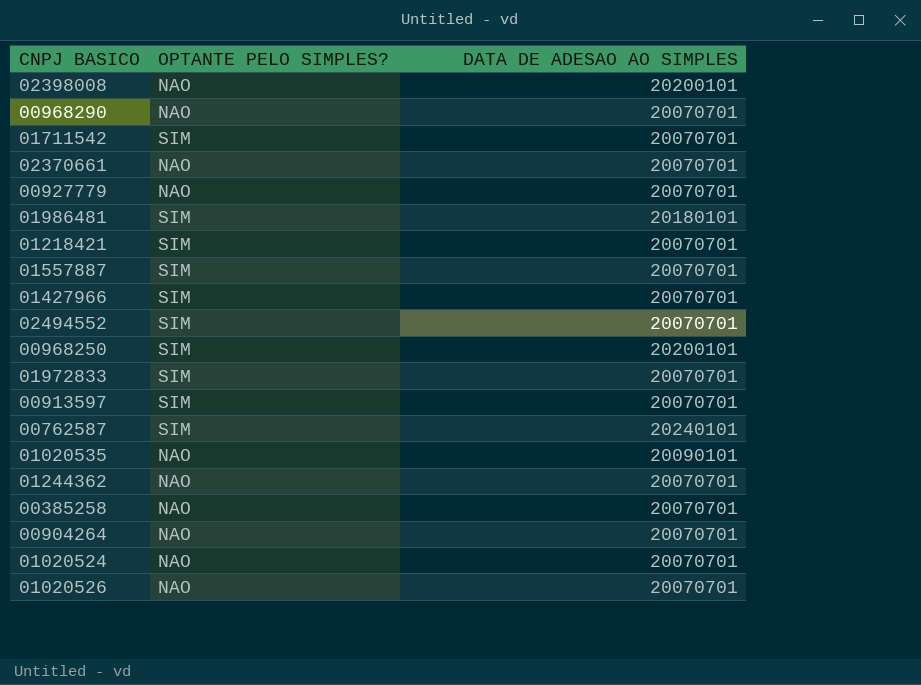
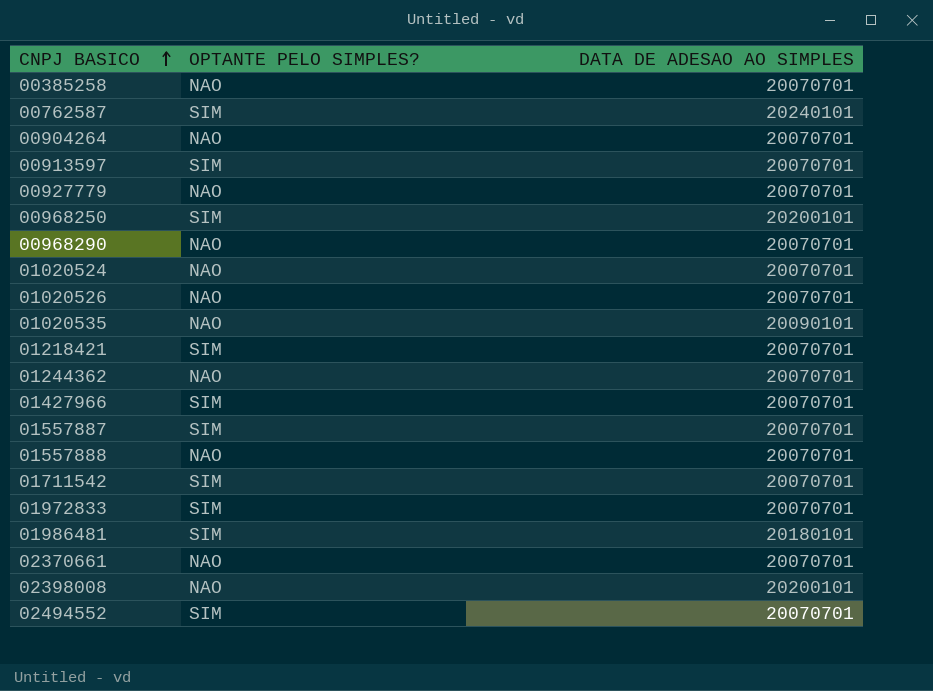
row order: none -> CNPJ BASICO ascending
row 01557888: none -> NAO | 20070701

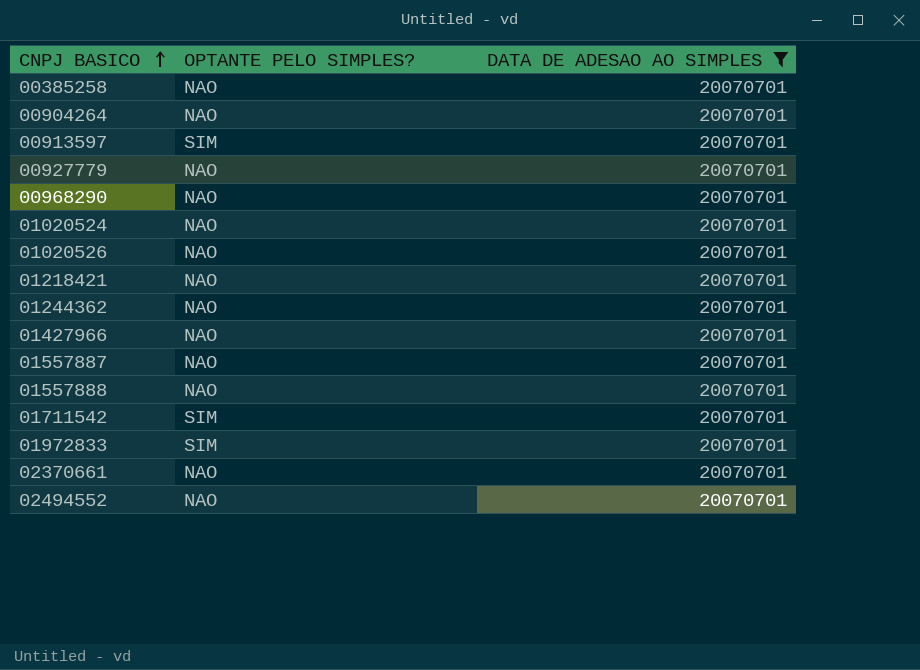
filter: none -> DATA DE ADESAO AO SIMPLES = 20070701
01218421 | OPTANTE PELO SIMPLES?: SIM -> NAO
01427966 | OPTANTE PELO SIMPLES?: SIM -> NAO
01557887 | OPTANTE PELO SIMPLES?: SIM -> NAO
02494552 | OPTANTE PELO SIMPLES?: SIM -> NAO

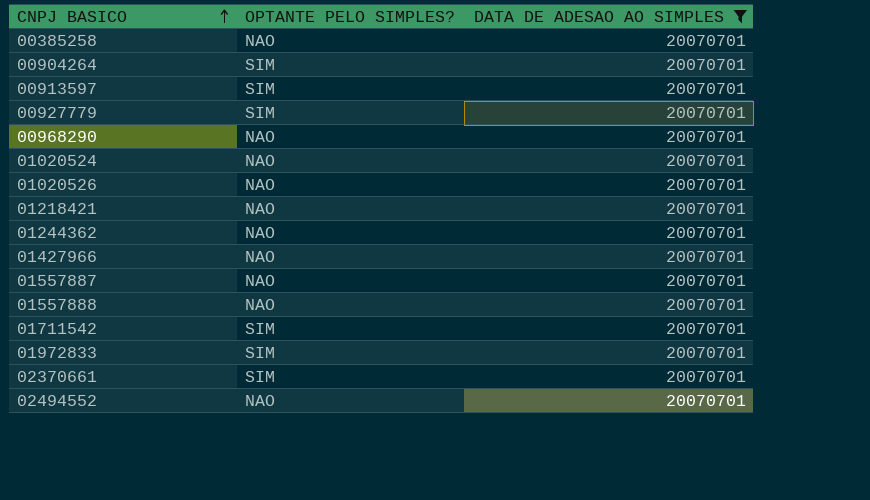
00904264 | OPTANTE PELO SIMPLES?: NAO -> SIM
00927779 | OPTANTE PELO SIMPLES?: NAO -> SIM
02370661 | OPTANTE PELO SIMPLES?: NAO -> SIM

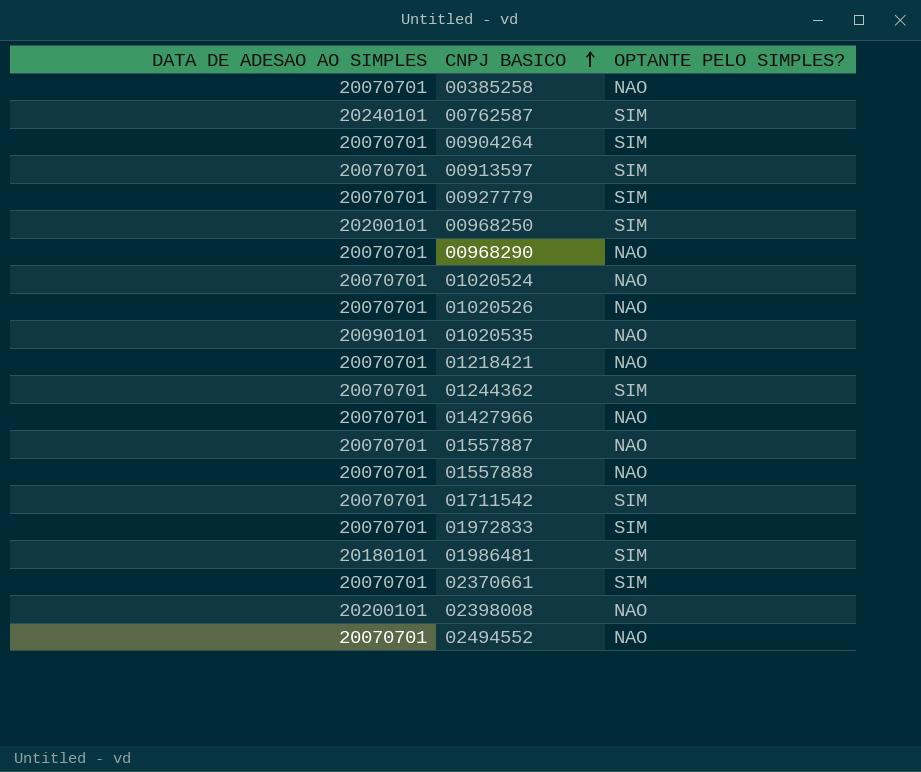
filter: DATA DE ADESAO AO SIMPLES = 20070701 -> none
column DATA DE ADESAO AO SIMPLES | position: 3 -> 1
01244362 | OPTANTE PELO SIMPLES?: NAO -> SIM

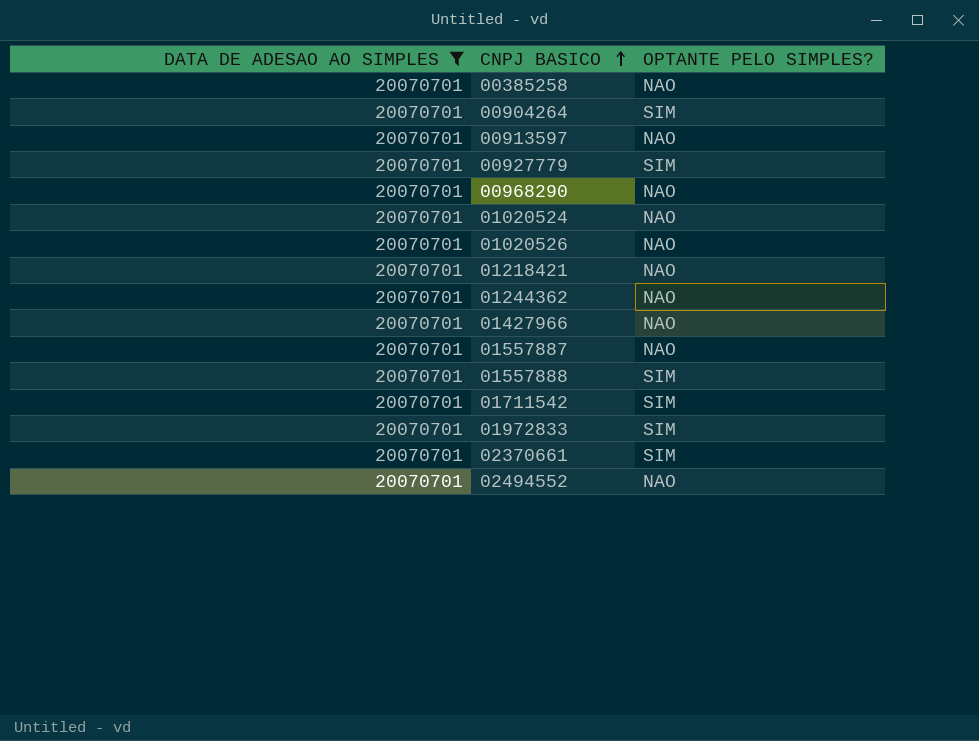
filter: none -> DATA DE ADESAO AO SIMPLES = 20070701
00913597 | OPTANTE PELO SIMPLES?: SIM -> NAO
01244362 | OPTANTE PELO SIMPLES?: SIM -> NAO
01557888 | OPTANTE PELO SIMPLES?: NAO -> SIM

